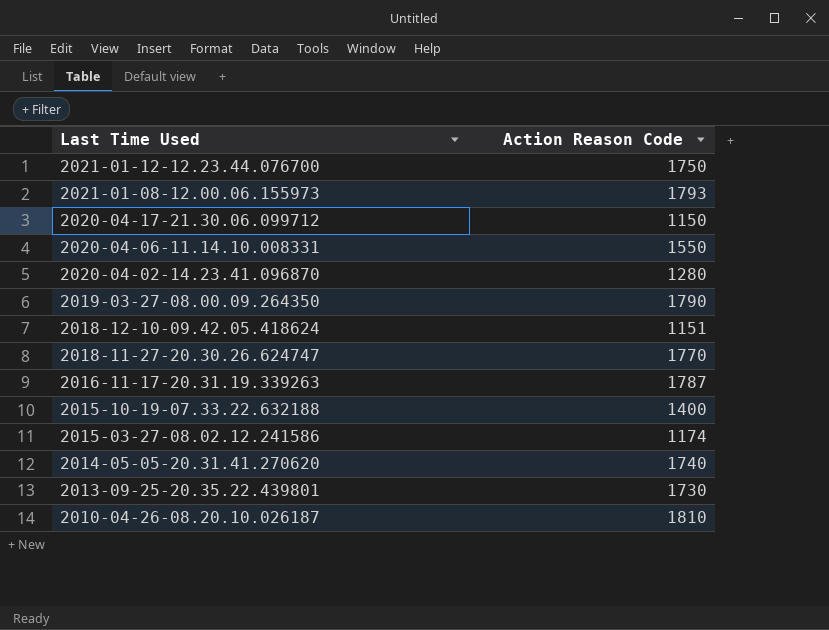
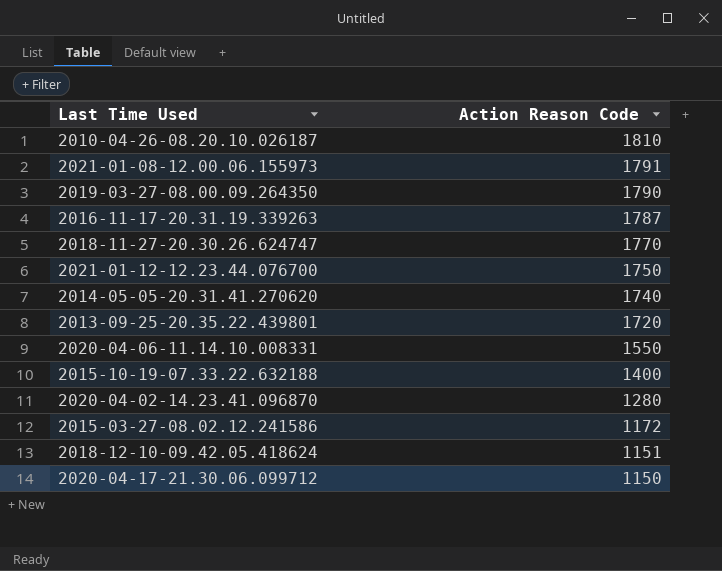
row order: Last Time Used descending -> Action Reason Code descending
2021-01-08-12.00.06.155973 | Action Reason Code: 1793 -> 1791
2013-09-25-20.35.22.439801 | Action Reason Code: 1730 -> 1720
2015-03-27-08.02.12.241586 | Action Reason Code: 1174 -> 1172

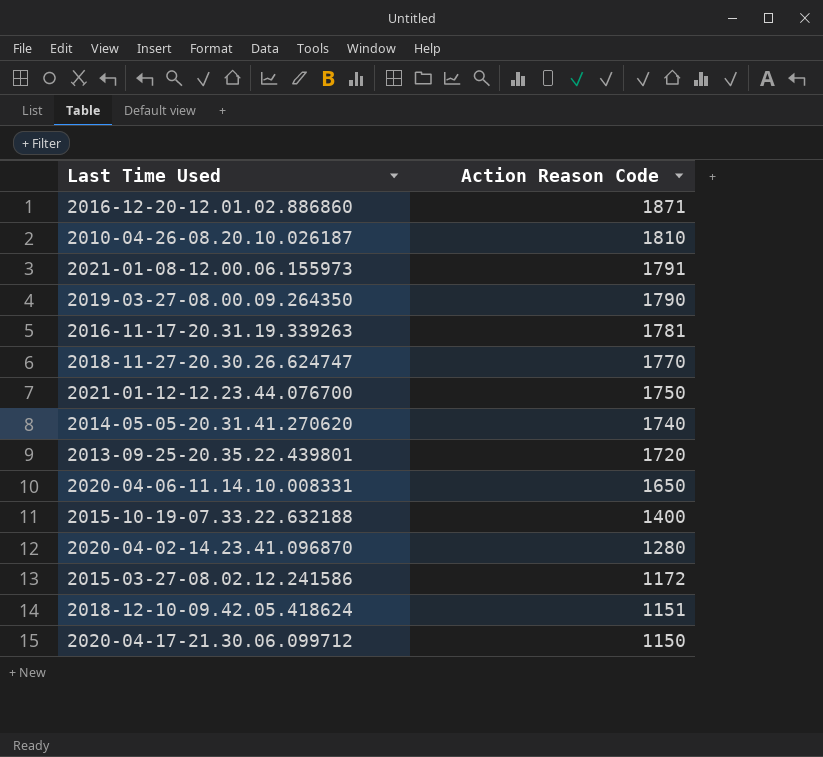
row 2016-12-20-12.01.02.886860: none -> 1871
2016-11-17-20.31.19.339263 | Action Reason Code: 1787 -> 1781
2020-04-06-11.14.10.008331 | Action Reason Code: 1550 -> 1650

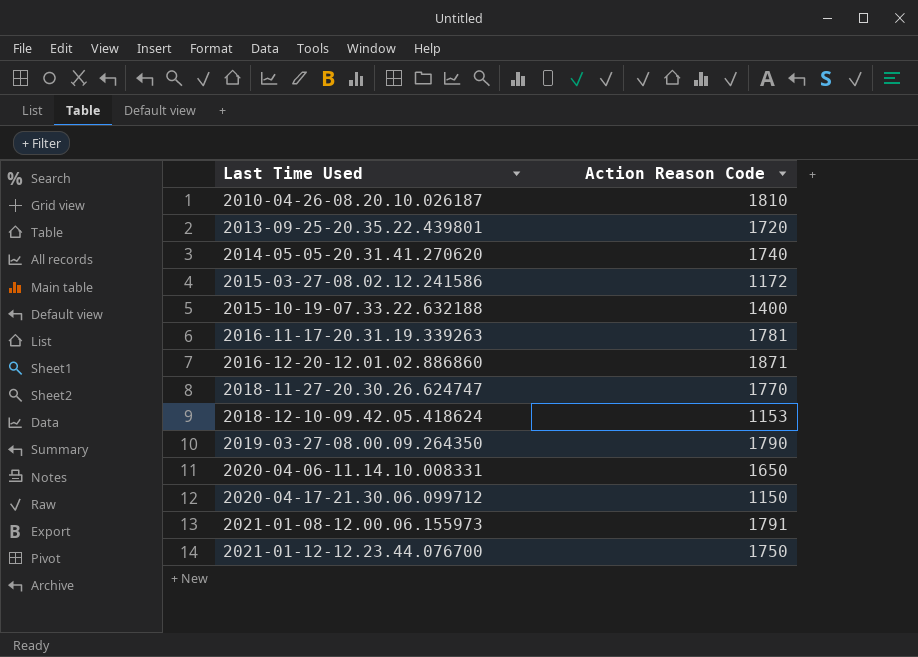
row order: Action Reason Code descending -> Last Time Used ascending
row 2020-04-02-14.23.41.096870: 1280 -> none
2018-12-10-09.42.05.418624 | Action Reason Code: 1151 -> 1153

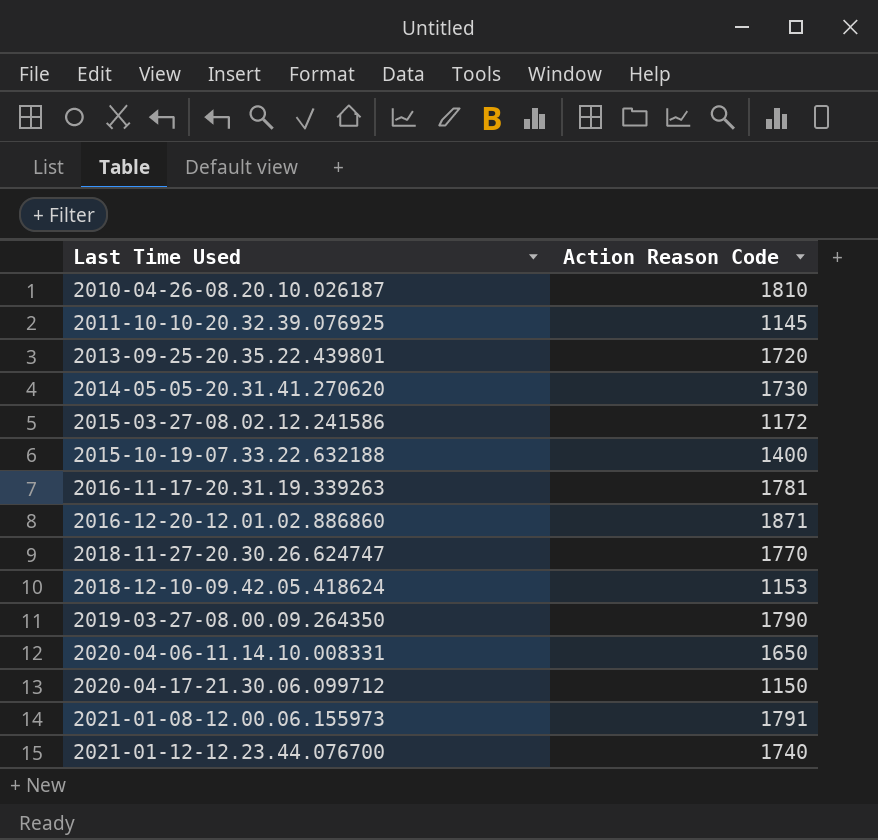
row 2011-10-10-20.32.39.076925: none -> 1145
2014-05-05-20.31.41.270620 | Action Reason Code: 1740 -> 1730
2021-01-12-12.23.44.076700 | Action Reason Code: 1750 -> 1740

